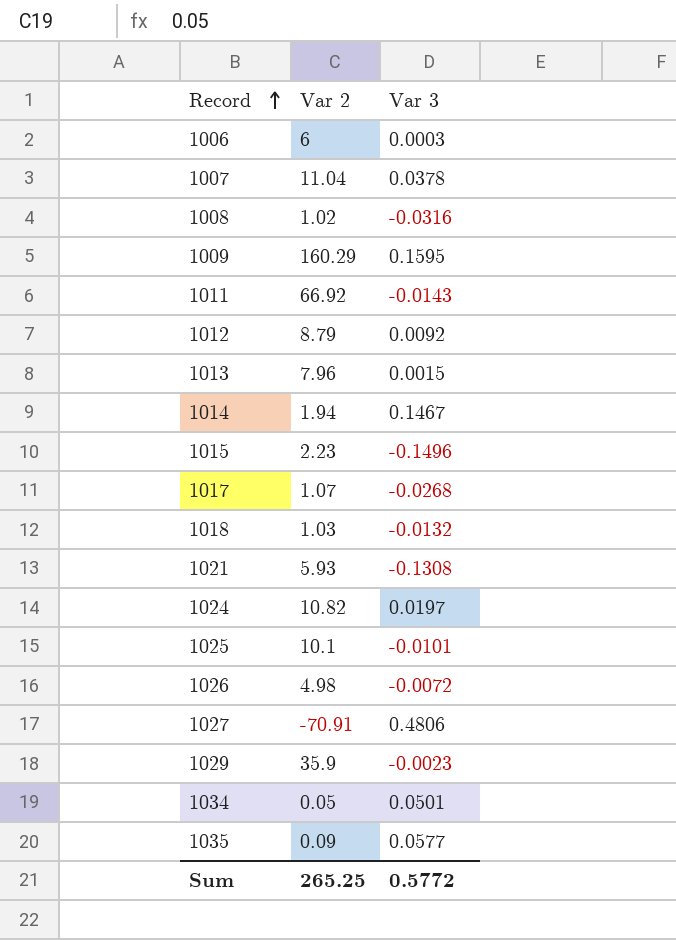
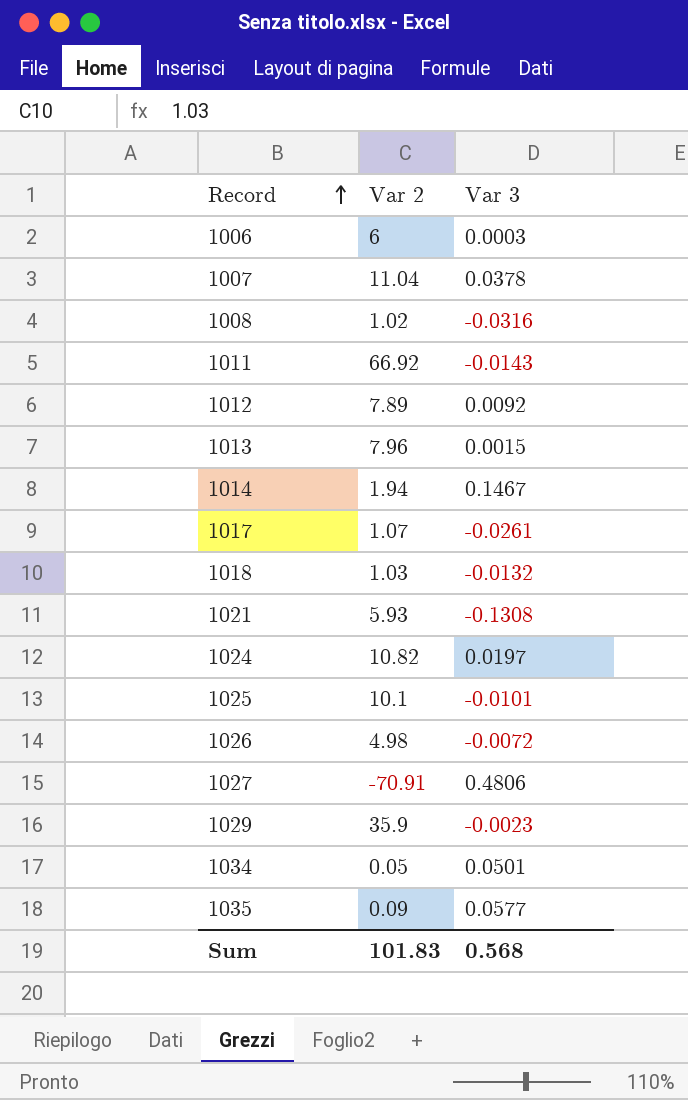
row 1009: 160.29 | 0.1595 -> none
row 1015: 2.23 | -0.1496 -> none
1012 | Var 2: 8.79 -> 7.89
1017 | Var 3: -0.0268 -> -0.0261
Sum | Var 2: 265.25 -> 101.83
Sum | Var 3: 0.5772 -> 0.568

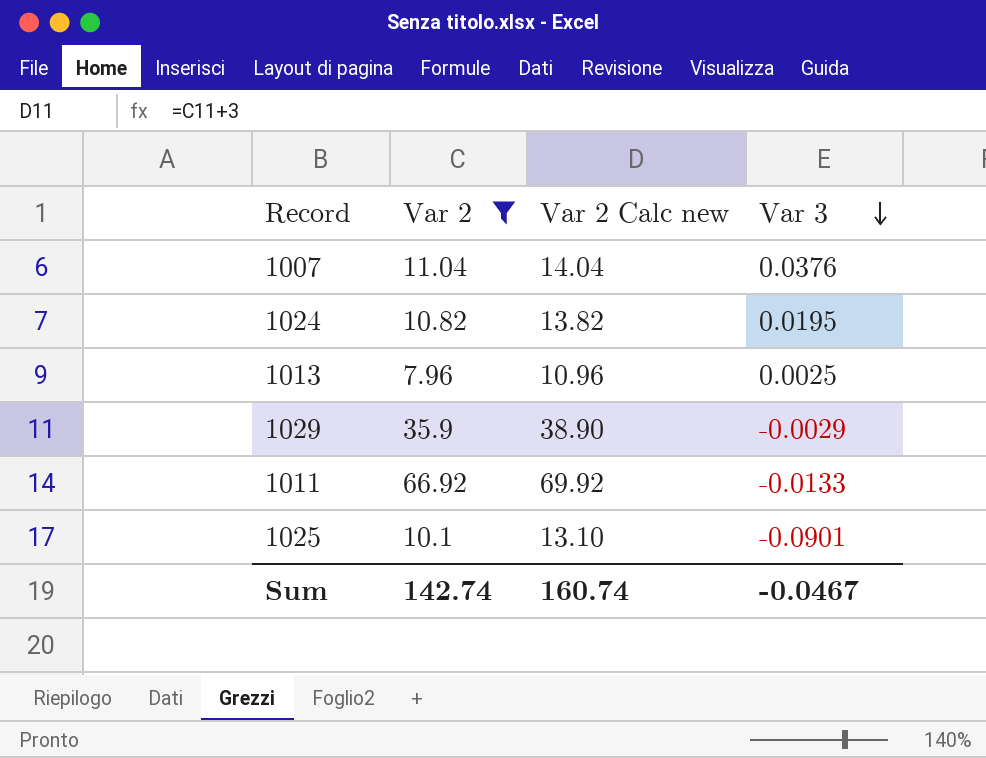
filter: none -> Var 2 >= 7.96
row order: Record ascending -> Var 3 descending
column Var 2 Calc new | formula: none -> [Var 2] + 3
1007 | Var 3: 0.0378 -> 0.0376
1024 | Var 3: 0.0197 -> 0.0195
1013 | Var 3: 0.0015 -> 0.0025
1029 | Var 3: -0.0023 -> -0.0029
1011 | Var 3: -0.0143 -> -0.0133
1025 | Var 3: -0.0101 -> -0.0901
Sum | Var 2: 101.83 -> 142.74
Sum | Var 3: 0.568 -> -0.0467

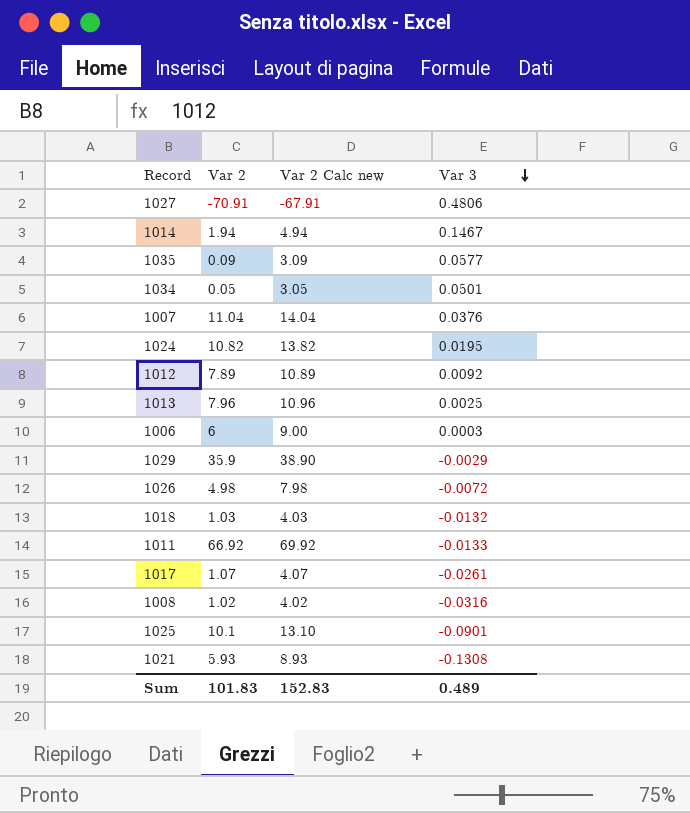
filter: Var 2 >= 7.96 -> none
Sum | Var 2: 142.74 -> 101.83
Sum | Var 2 Calc new: 160.74 -> 152.83
Sum | Var 3: -0.0467 -> 0.489

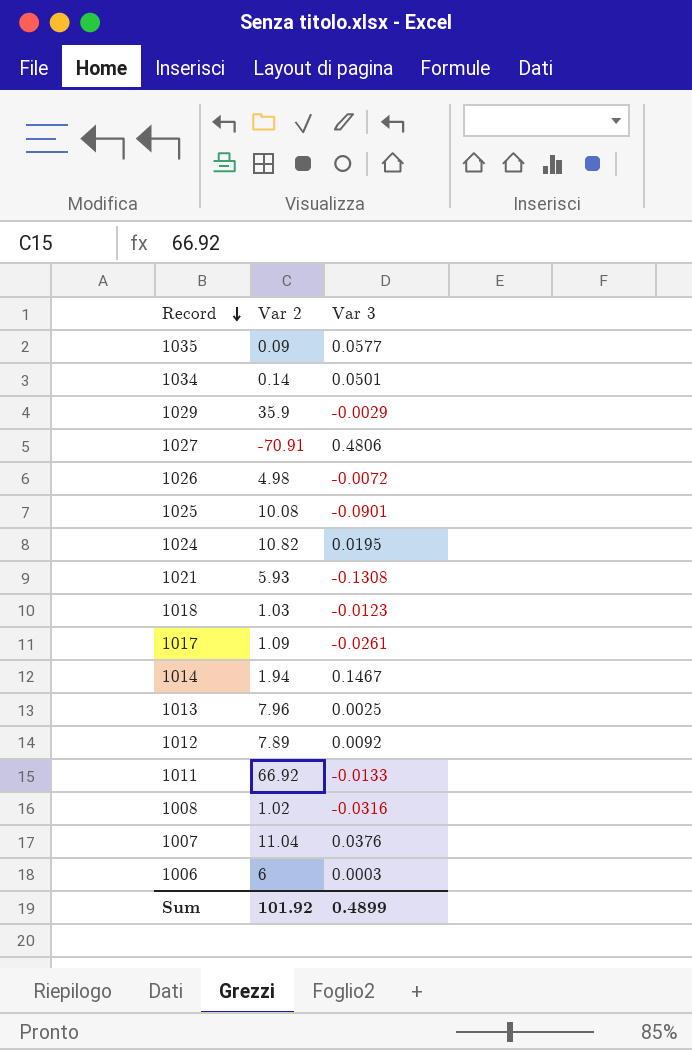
row order: Var 3 descending -> Record descending
column Var 2 Calc new | formula: [Var 2] + 3 -> none
1034 | Var 2: 0.05 -> 0.14
1025 | Var 2: 10.1 -> 10.08
1018 | Var 3: -0.0132 -> -0.0123
1017 | Var 2: 1.07 -> 1.09
Sum | Var 2: 101.83 -> 101.92
Sum | Var 3: 0.489 -> 0.4899

